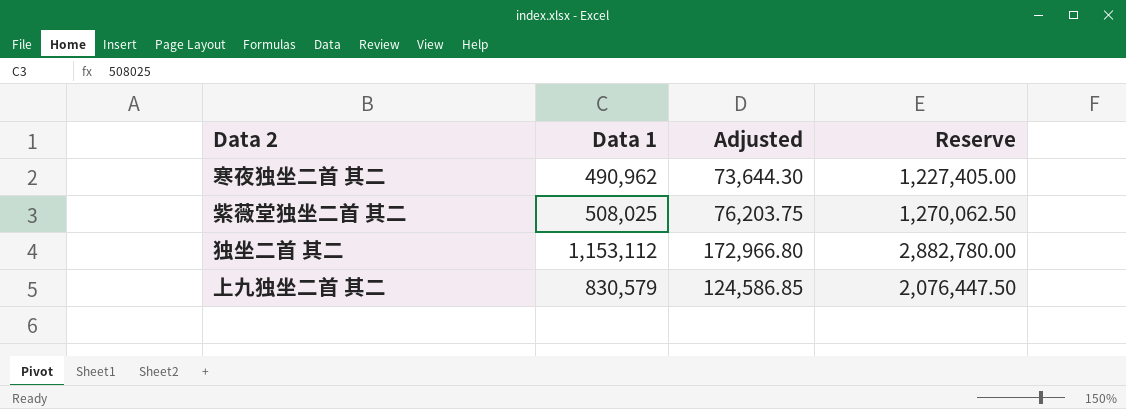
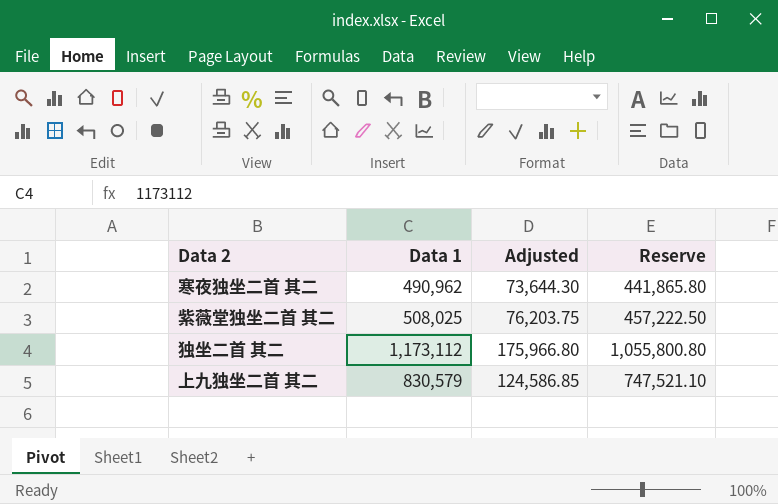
column Reserve | formula: [Data 1] * 2.5 -> [Data 1] * 0.9
独坐二首 其二 | Data 1: 1,153,112 -> 1,173,112
独坐二首 其二 | Adjusted: 172,966.80 -> 175,966.80

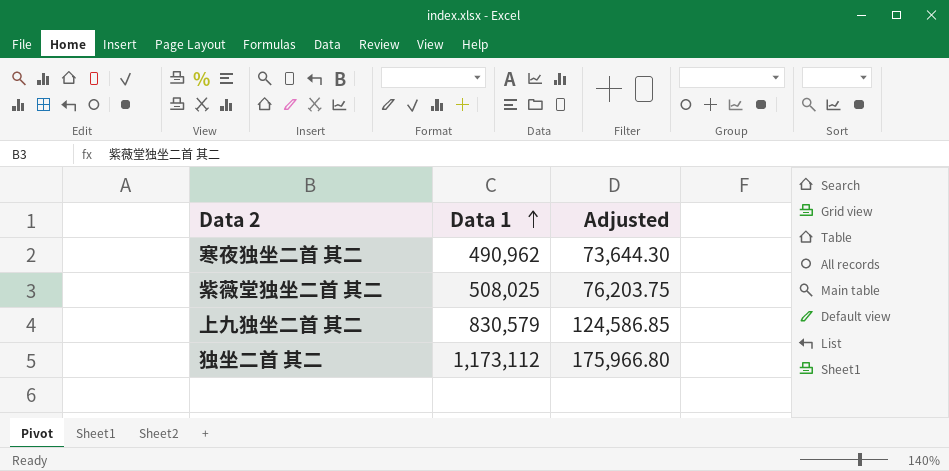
row order: none -> Data 1 ascending
column Reserve | formula: [Data 1] * 0.9 -> none

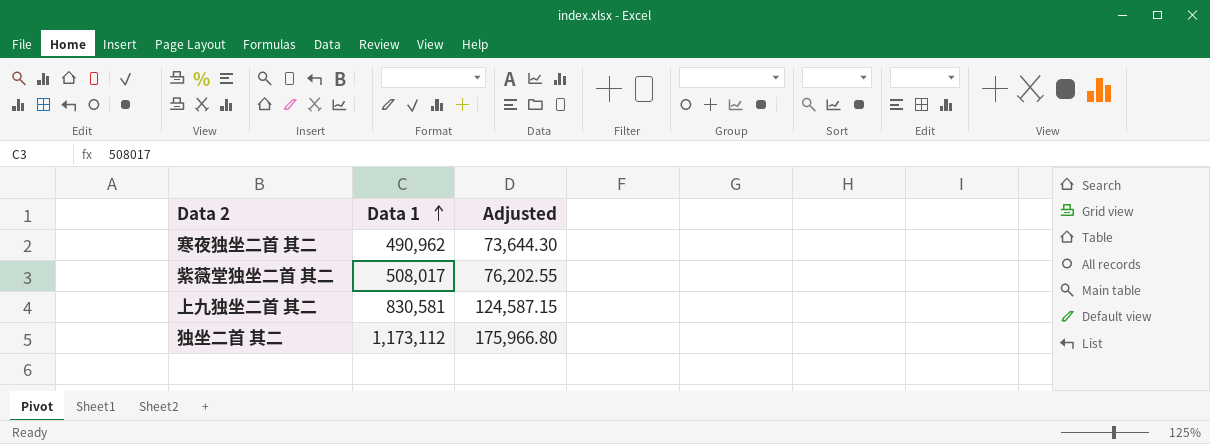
紫薇堂独坐二首 其二 | Data 1: 508,025 -> 508,017
紫薇堂独坐二首 其二 | Adjusted: 76,203.75 -> 76,202.55
上九独坐二首 其二 | Data 1: 830,579 -> 830,581
上九独坐二首 其二 | Adjusted: 124,586.85 -> 124,587.15

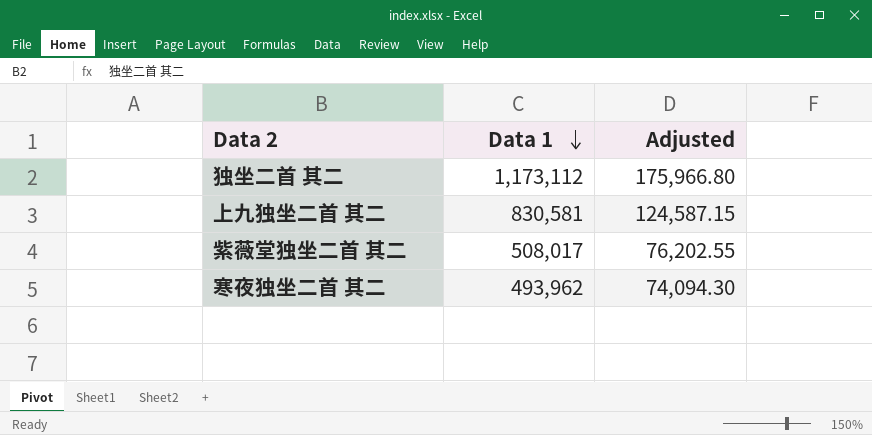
row order: Data 1 ascending -> Data 1 descending
寒夜独坐二首 其二 | Data 1: 490,962 -> 493,962
寒夜独坐二首 其二 | Adjusted: 73,644.30 -> 74,094.30

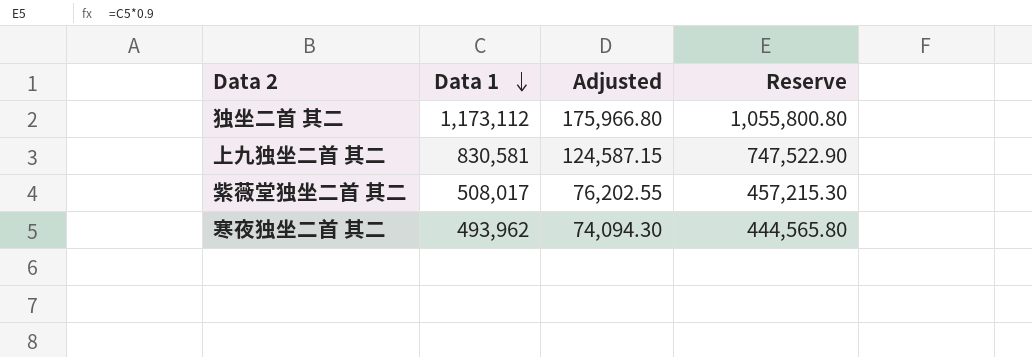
column Reserve | formula: none -> [Data 1] * 0.9

